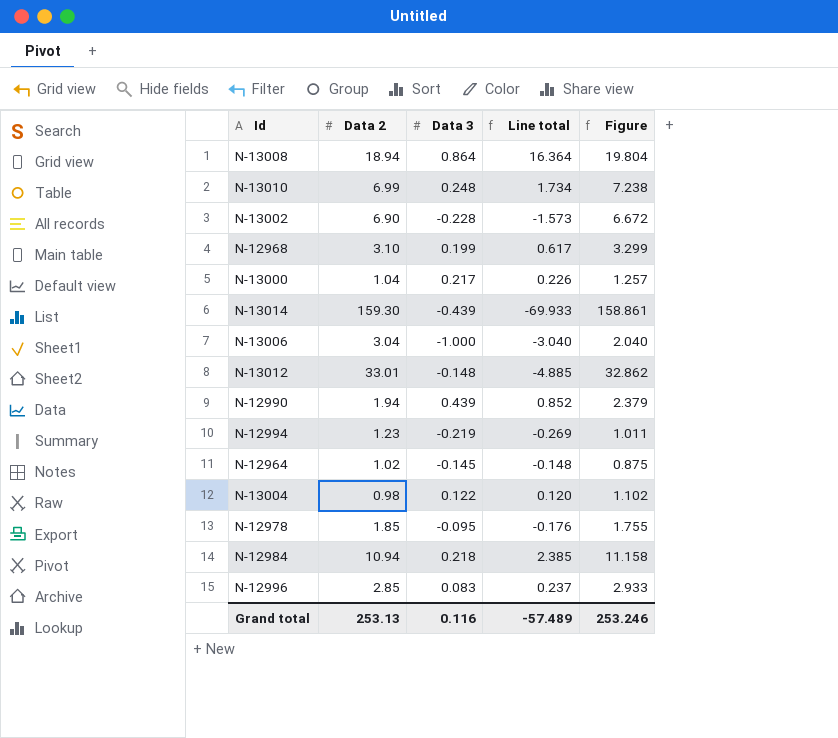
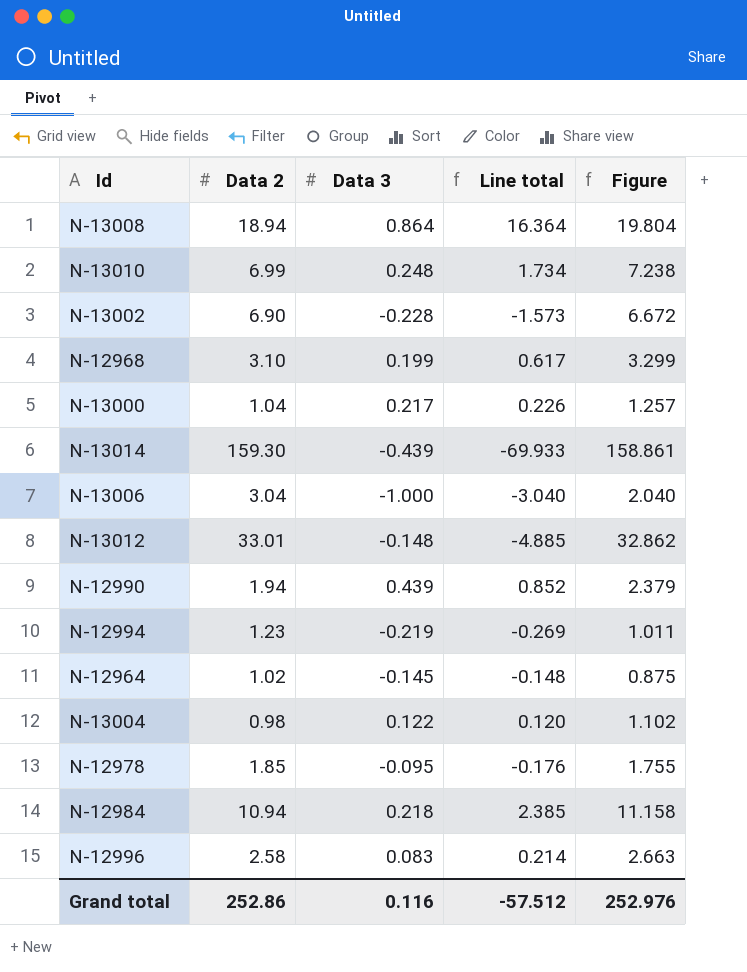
N-12996 | Data 2: 2.85 -> 2.58
N-12996 | Line total: 0.237 -> 0.214
N-12996 | Figure: 2.933 -> 2.663
Grand total | Data 2: 253.13 -> 252.86
Grand total | Line total: -57.489 -> -57.512
Grand total | Figure: 253.246 -> 252.976

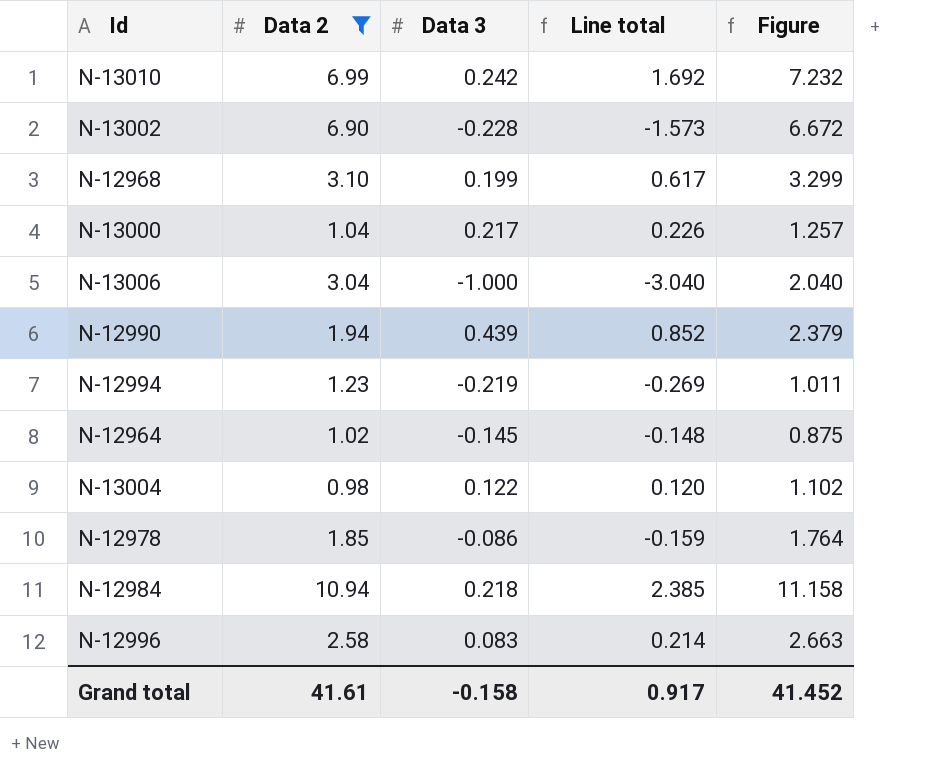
filter: none -> Data 2 <= 10.94
N-13010 | Data 3: 0.248 -> 0.242
N-13010 | Line total: 1.734 -> 1.692
N-13010 | Figure: 7.238 -> 7.232
N-12978 | Data 3: -0.095 -> -0.086
N-12978 | Line total: -0.176 -> -0.159
N-12978 | Figure: 1.755 -> 1.764
Grand total | Data 2: 252.86 -> 41.61
Grand total | Data 3: 0.116 -> -0.158
Grand total | Line total: -57.512 -> 0.917
Grand total | Figure: 252.976 -> 41.452

